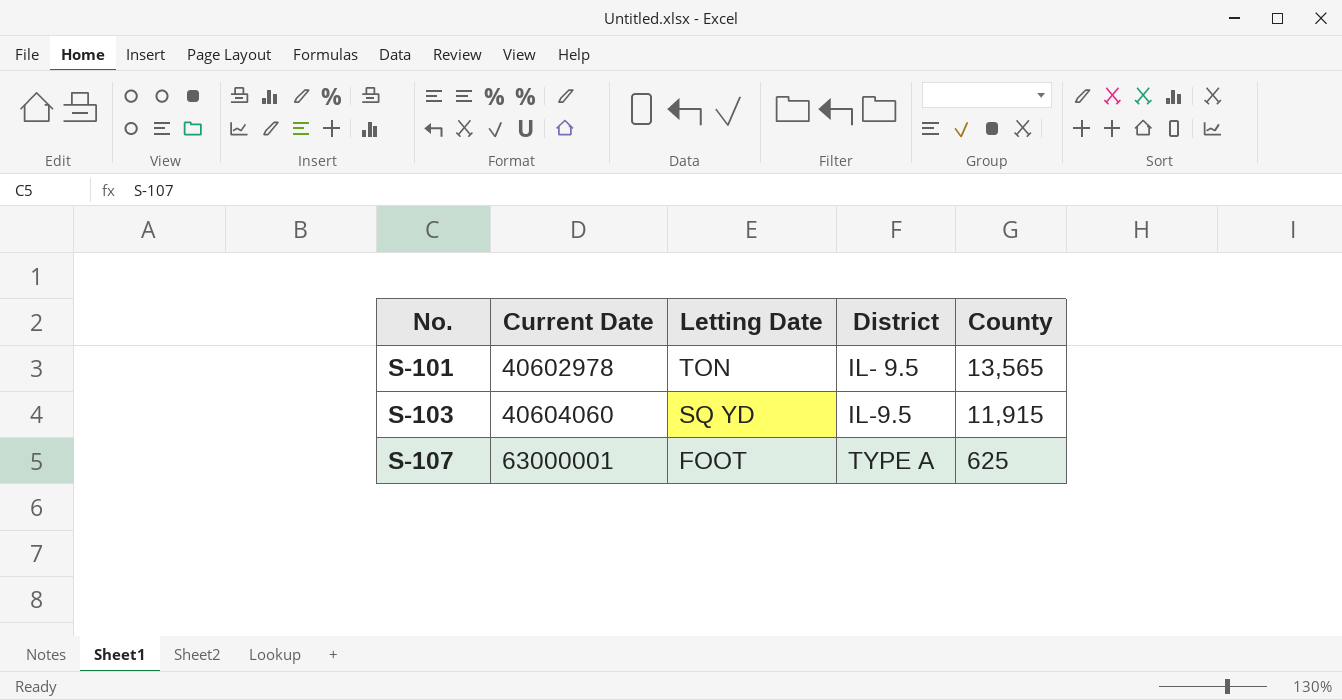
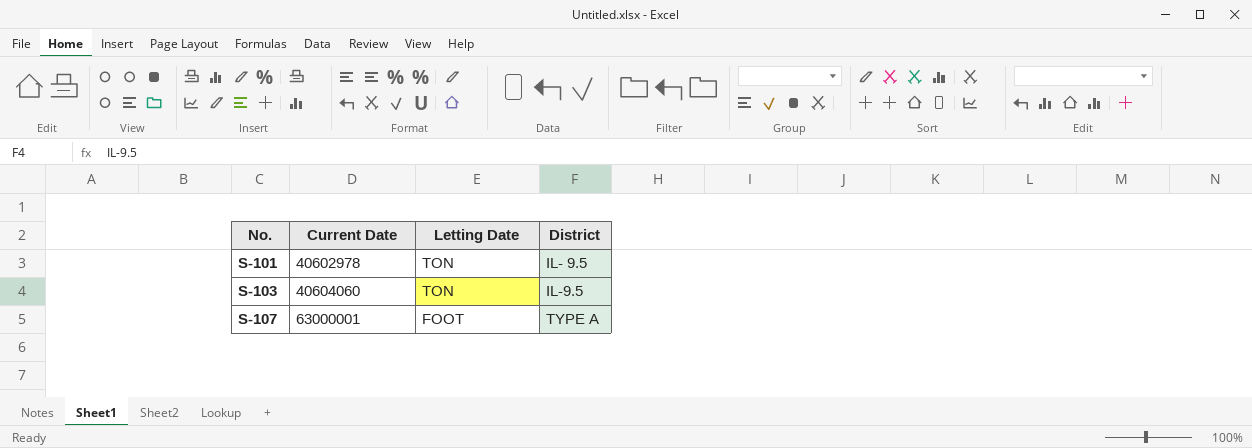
column County | position: 5 -> none
S-103 | Letting Date: SQ YD -> TON

